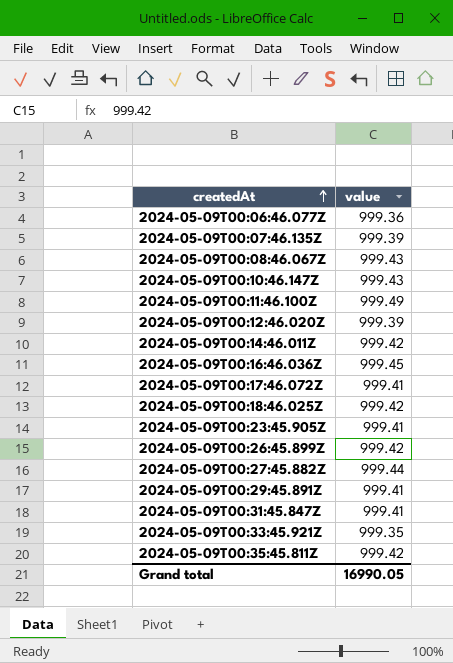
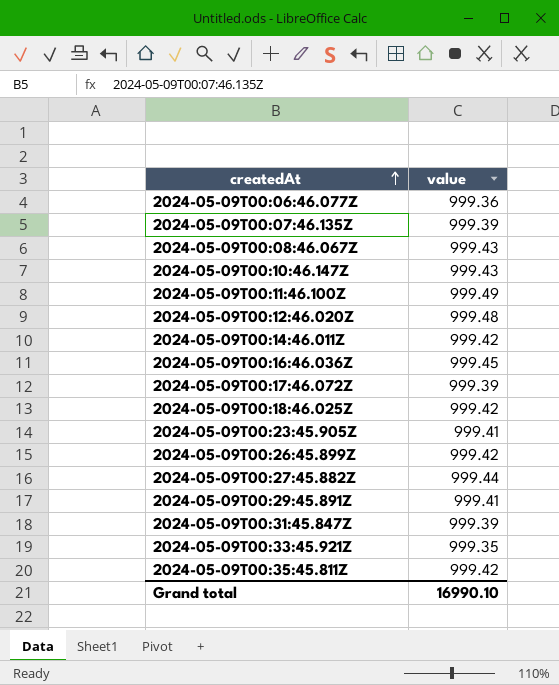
2024-05-09T00:12:46.020Z | value: 999.39 -> 999.48
2024-05-09T00:17:46.072Z | value: 999.41 -> 999.39
2024-05-09T00:31:45.847Z | value: 999.41 -> 999.39
Grand total | value: 16990.05 -> 16990.10

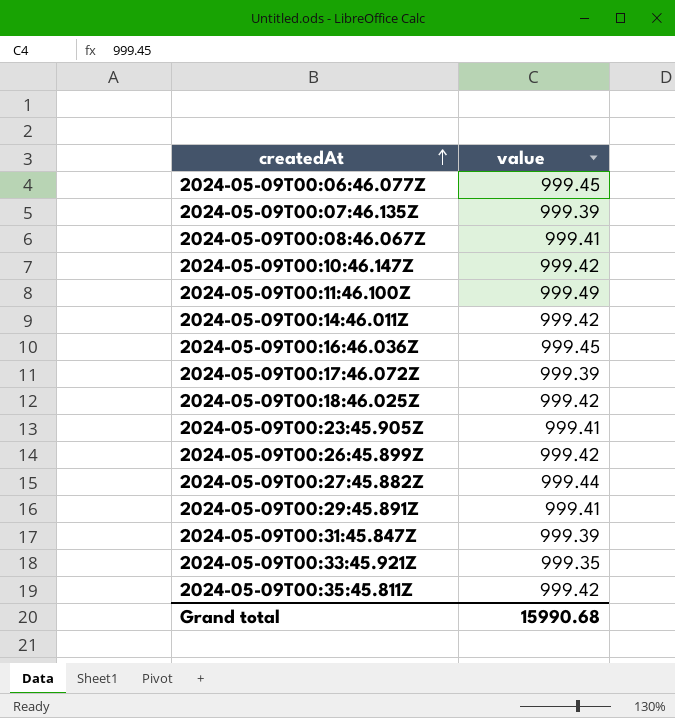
row 2024-05-09T00:12:46.020Z: 999.48 -> none
2024-05-09T00:06:46.077Z | value: 999.36 -> 999.45
2024-05-09T00:08:46.067Z | value: 999.43 -> 999.41
2024-05-09T00:10:46.147Z | value: 999.43 -> 999.42
Grand total | value: 16990.10 -> 15990.68

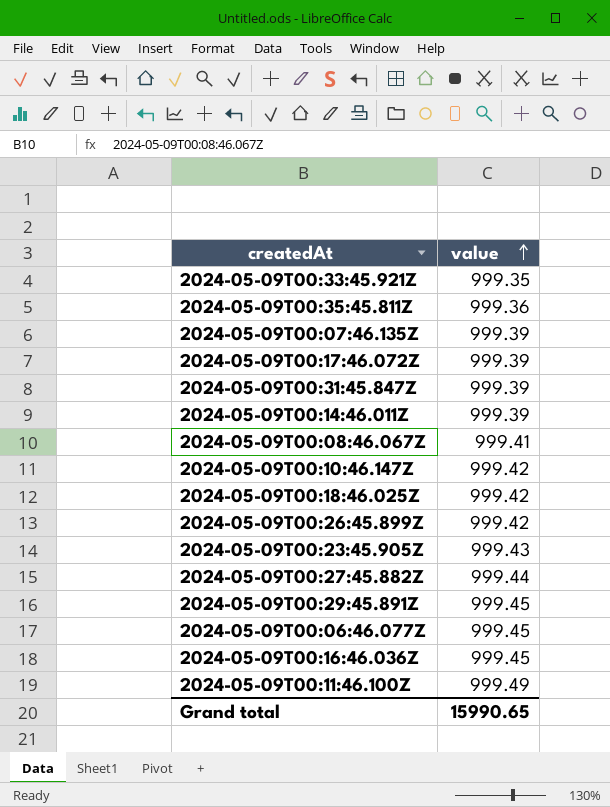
row order: createdAt ascending -> value ascending
2024-05-09T00:35:45.811Z | value: 999.42 -> 999.36
2024-05-09T00:14:46.011Z | value: 999.42 -> 999.39
2024-05-09T00:23:45.905Z | value: 999.41 -> 999.43
2024-05-09T00:29:45.891Z | value: 999.41 -> 999.45
Grand total | value: 15990.68 -> 15990.65

